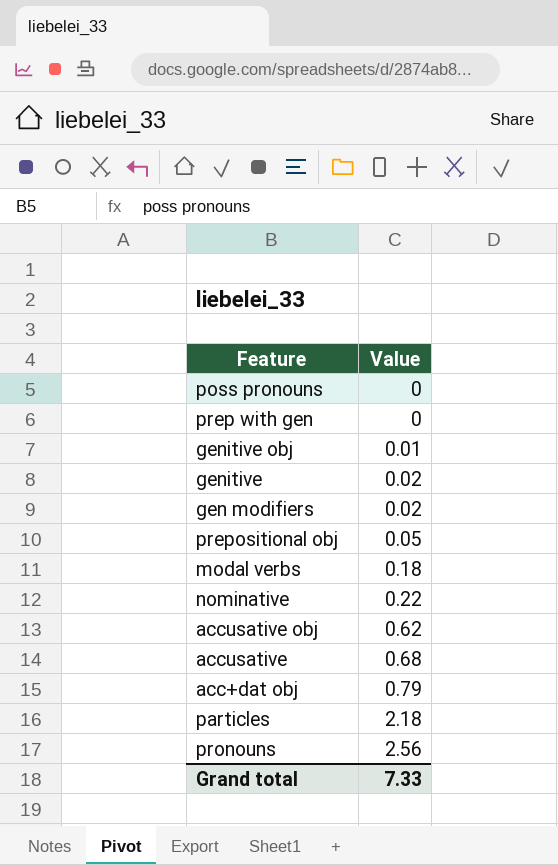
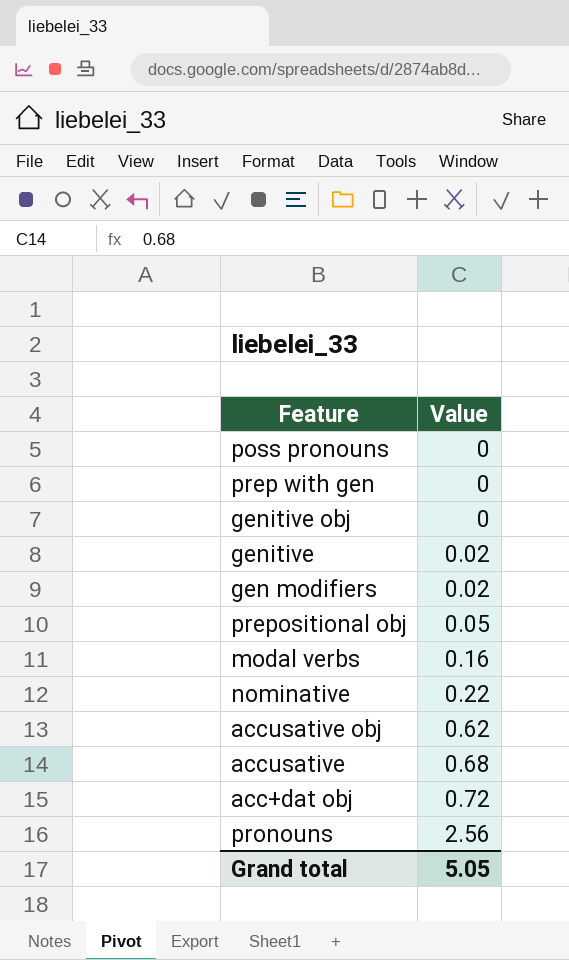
row particles: 2.18 -> none
genitive obj | Value: 0.01 -> 0
modal verbs | Value: 0.18 -> 0.16
acc+dat obj | Value: 0.79 -> 0.72
Grand total | Value: 7.33 -> 5.05

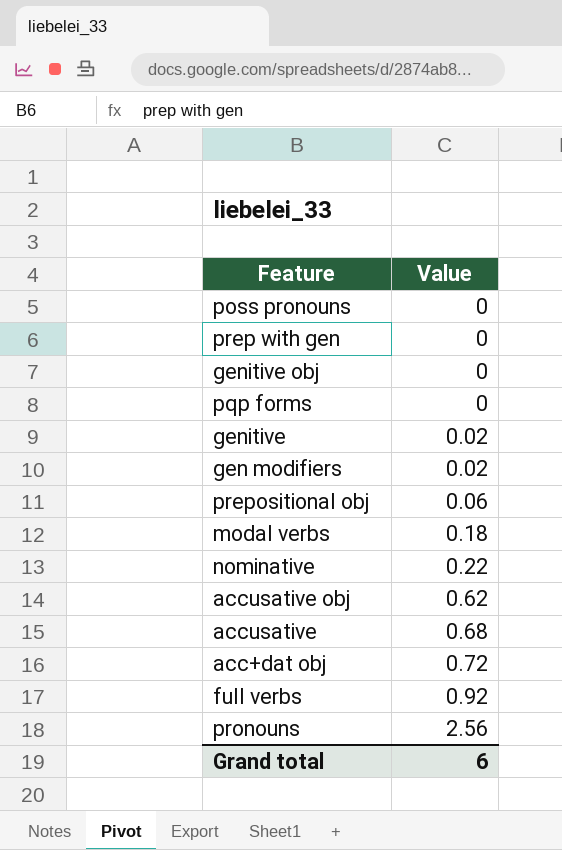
row pqp forms: none -> 0
prepositional obj | Value: 0.05 -> 0.06
modal verbs | Value: 0.16 -> 0.18
row full verbs: none -> 0.92
Grand total | Value: 5.05 -> 6

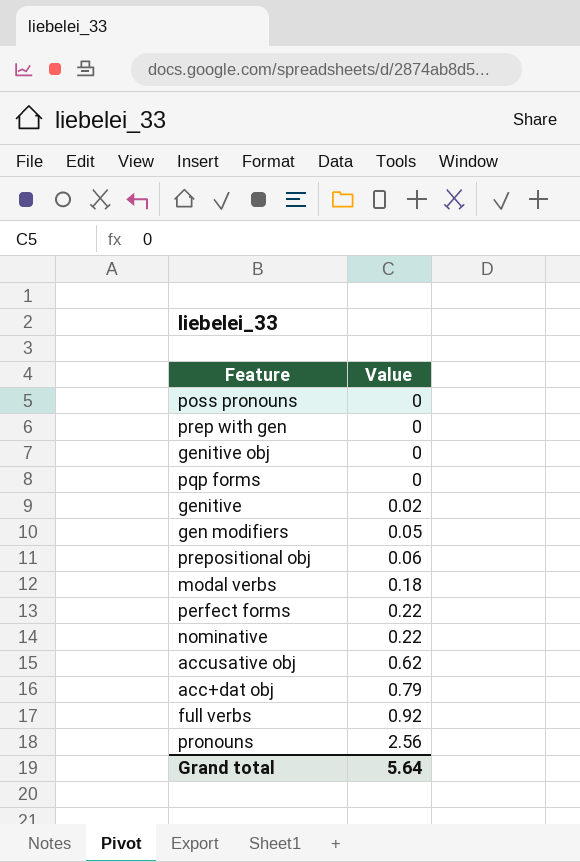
row accusative: 0.68 -> none
gen modifiers | Value: 0.02 -> 0.05
row perfect forms: none -> 0.22
acc+dat obj | Value: 0.72 -> 0.79
Grand total | Value: 6 -> 5.64

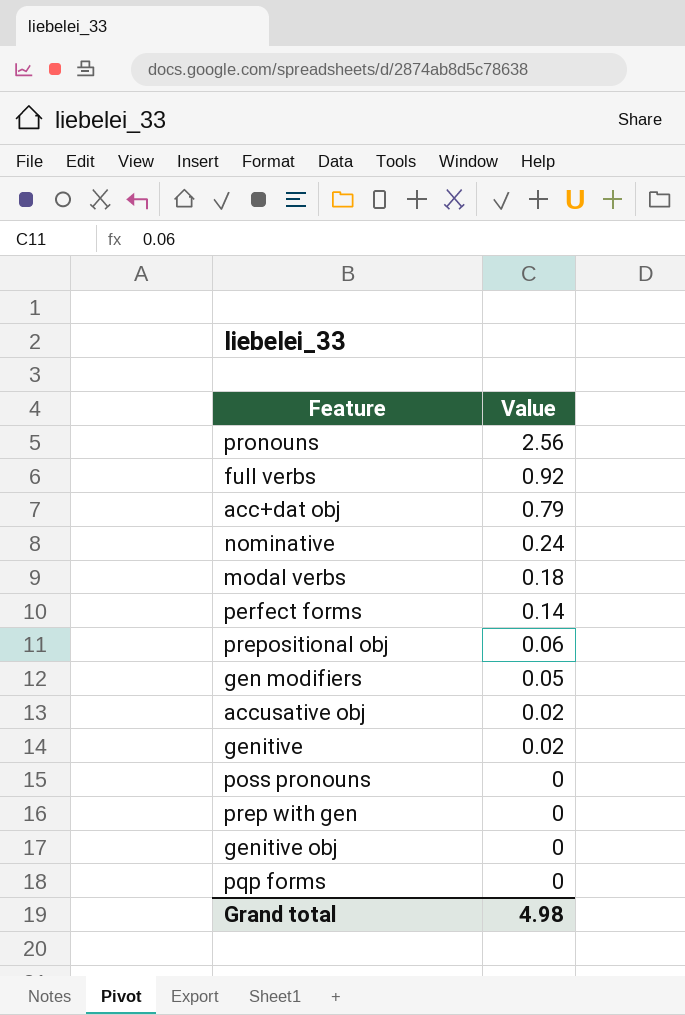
row order: Value ascending -> Value descending
nominative | Value: 0.22 -> 0.24
perfect forms | Value: 0.22 -> 0.14
accusative obj | Value: 0.62 -> 0.02
Grand total | Value: 5.64 -> 4.98

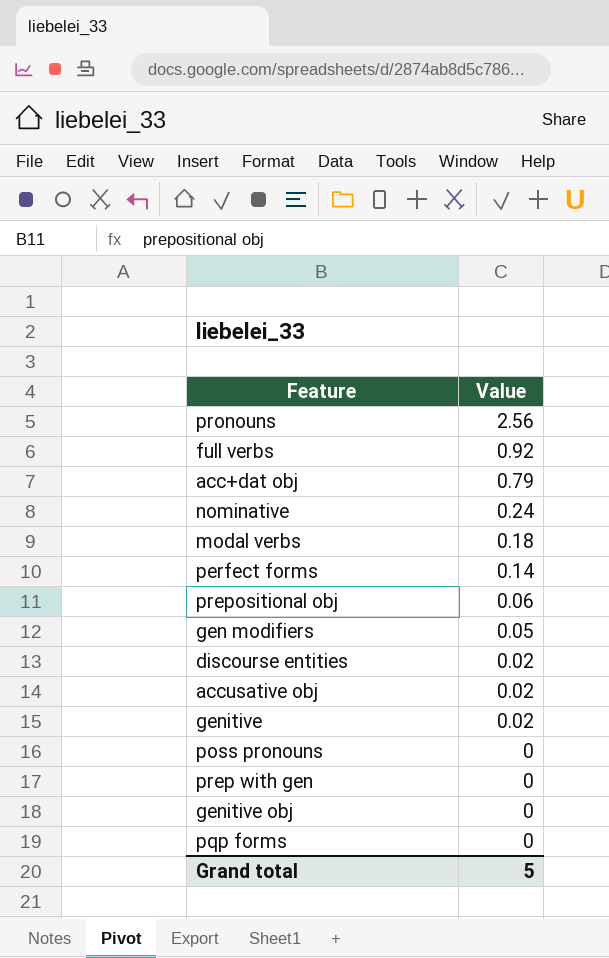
row discourse entities: none -> 0.02
Grand total | Value: 4.98 -> 5

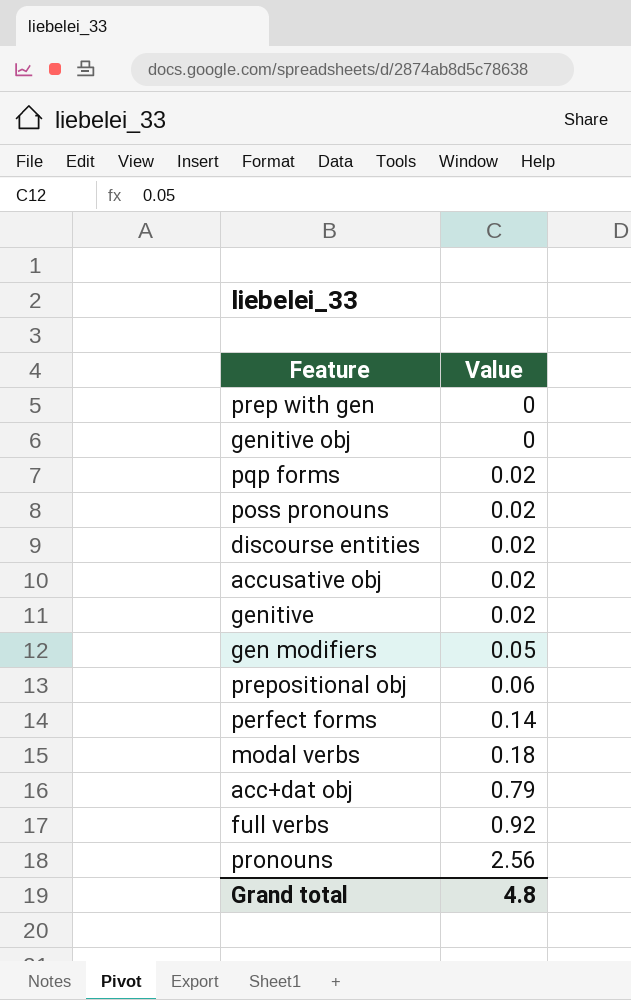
row order: Value descending -> Value ascending
row nominative: 0.24 -> none
pqp forms | Value: 0 -> 0.02
poss pronouns | Value: 0 -> 0.02
Grand total | Value: 5 -> 4.8

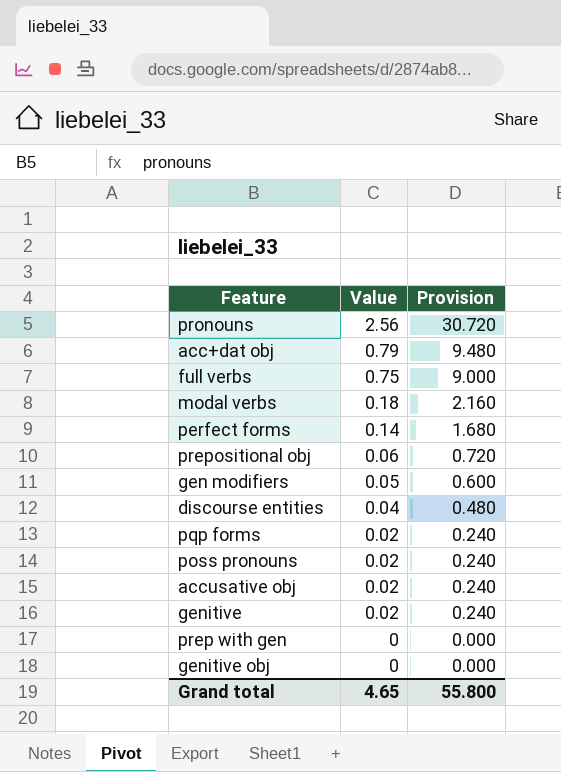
row order: Value ascending -> Value descending
column Provision | formula: none -> [Value] * 12
full verbs | Value: 0.92 -> 0.75
discourse entities | Value: 0.02 -> 0.04
Grand total | Value: 4.8 -> 4.65

